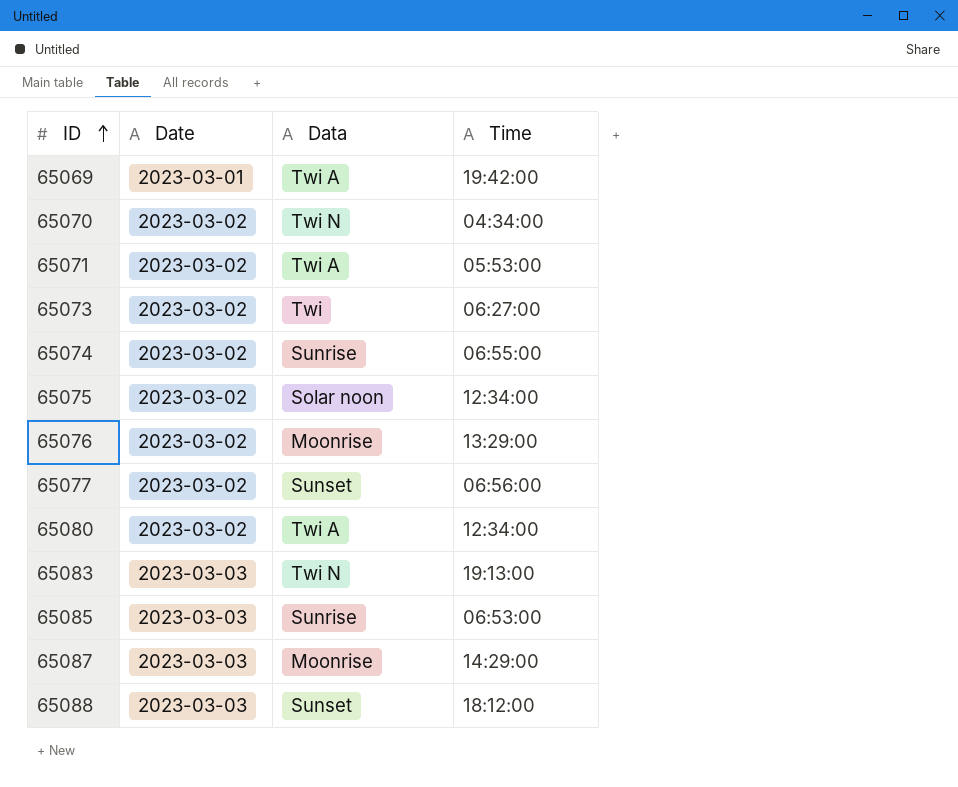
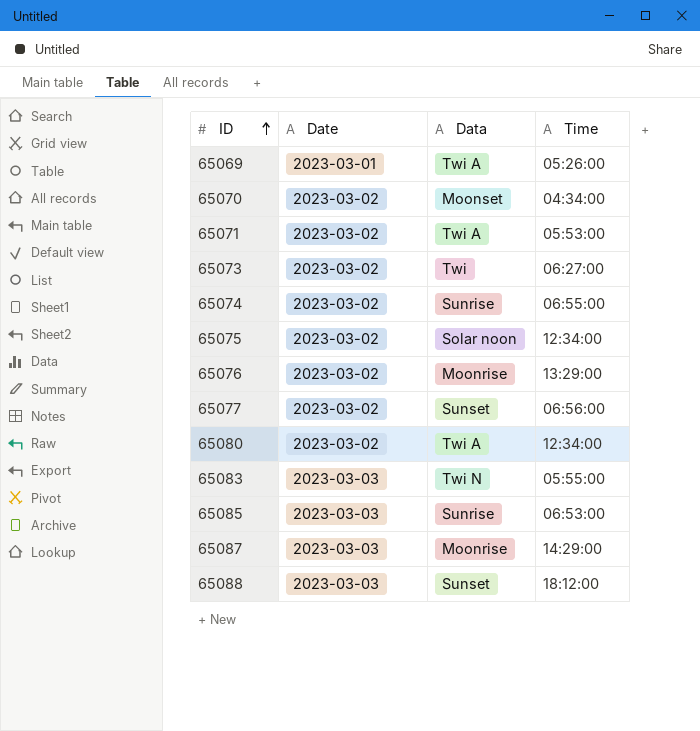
65069 | Time: 19:42:00 -> 05:26:00
65070 | Data: Twi N -> Moonset
65083 | Time: 19:13:00 -> 05:55:00

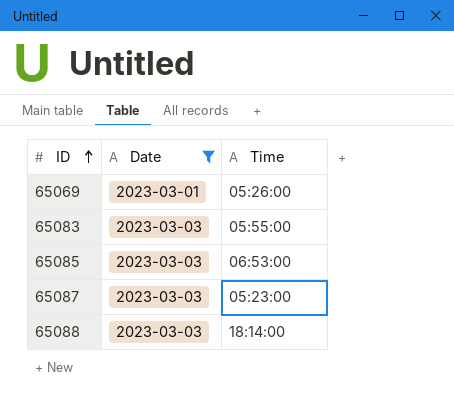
filter: none -> Date != 2023-03-02
column Data | position: 3 -> none
65087 | Time: 14:29:00 -> 05:23:00
65088 | Time: 18:12:00 -> 18:14:00

